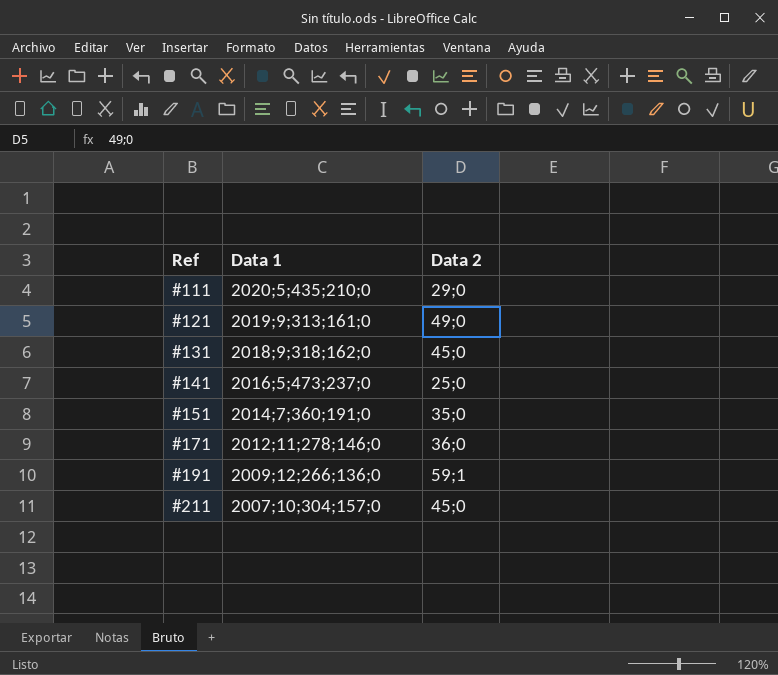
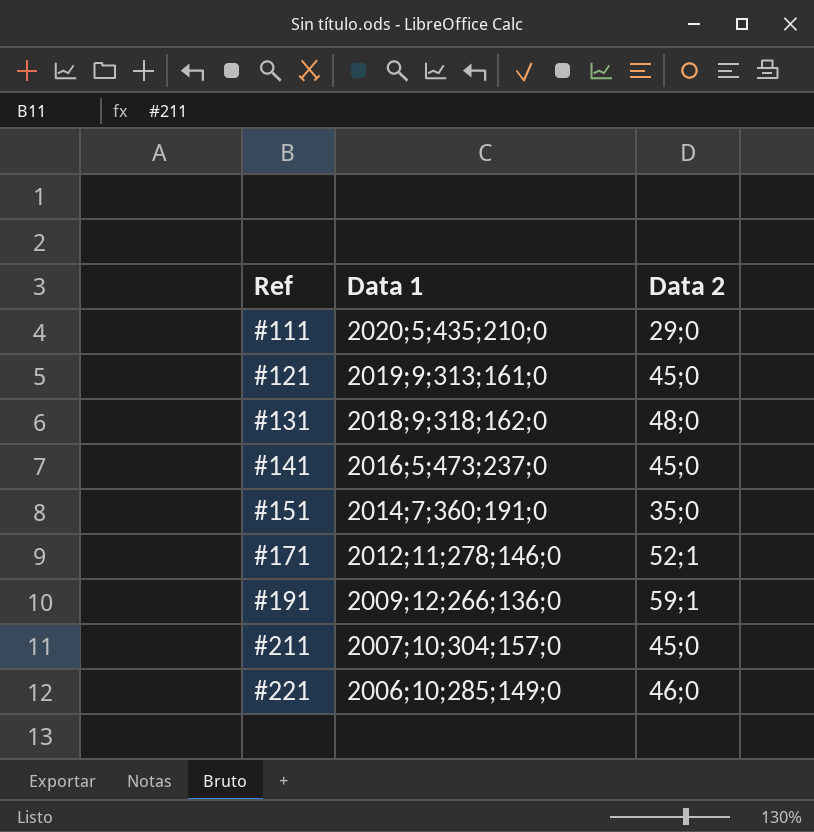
#121 | Data 2: 49;0 -> 45;0
#131 | Data 2: 45;0 -> 48;0
#141 | Data 2: 25;0 -> 45;0
#171 | Data 2: 36;0 -> 52;1
row #221: none -> 2006;10;285;149;0 | 46;0

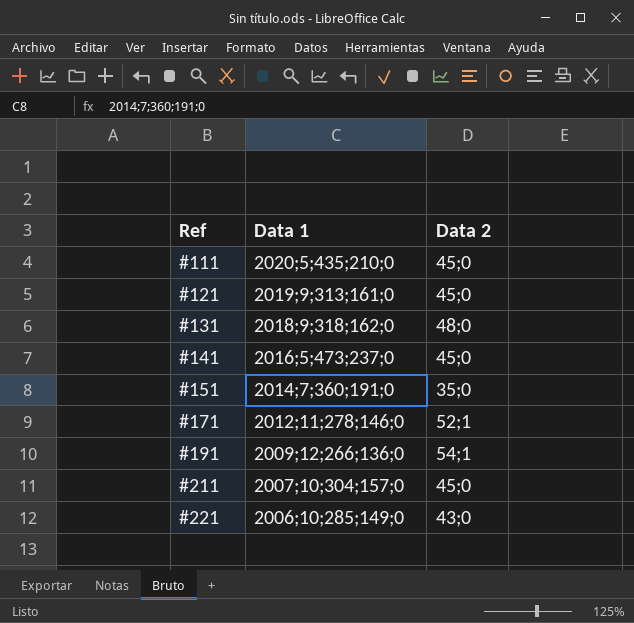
#111 | Data 2: 29;0 -> 45;0
#191 | Data 2: 59;1 -> 54;1
#221 | Data 2: 46;0 -> 43;0

